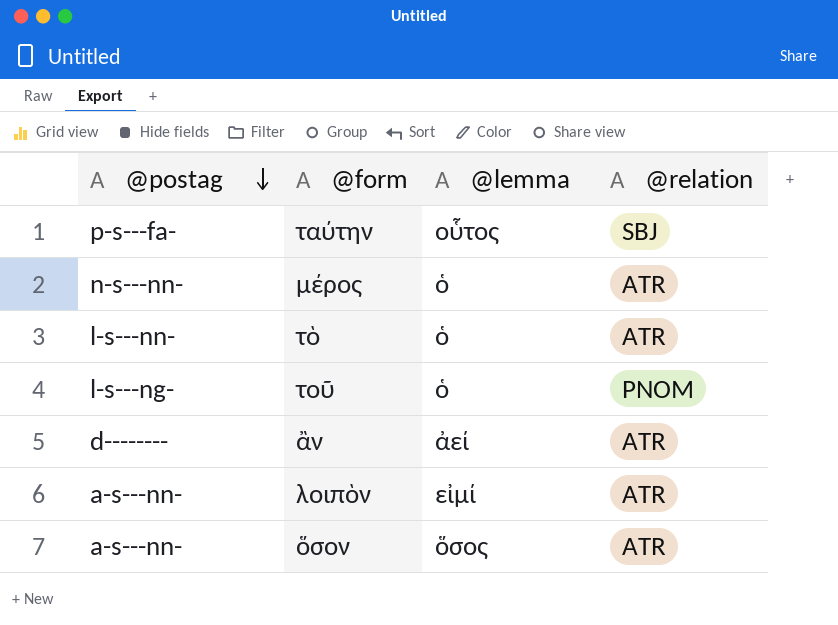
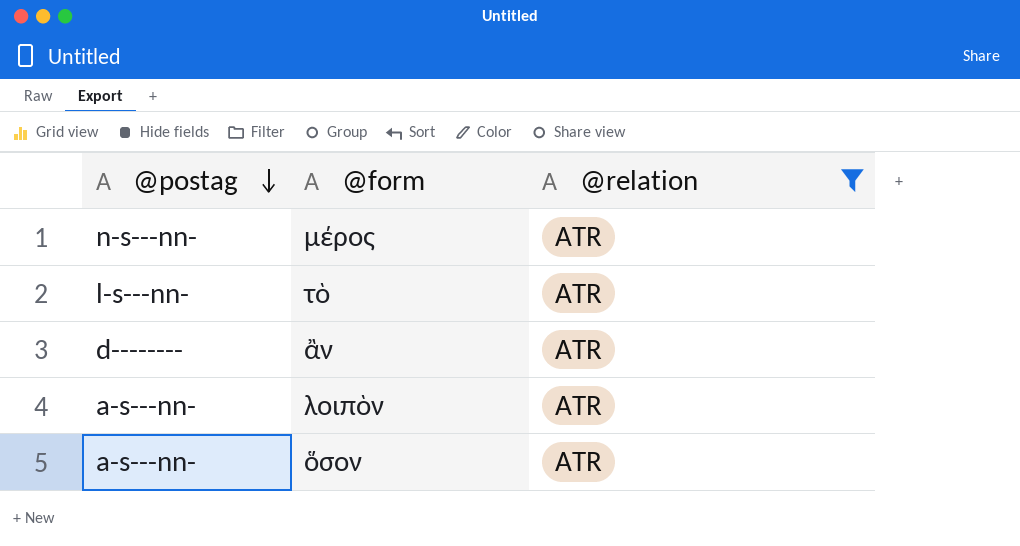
filter: none -> @relation = ATR
column @lemma | position: 3 -> none

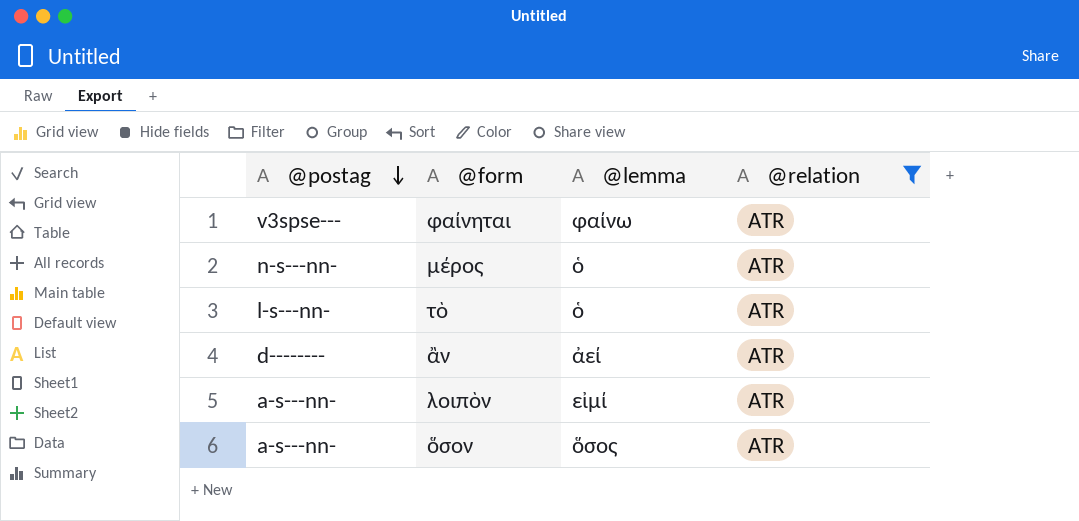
column @lemma | position: none -> 3
row φαίνηται: none -> v3spse--- | φαίνω | ATR

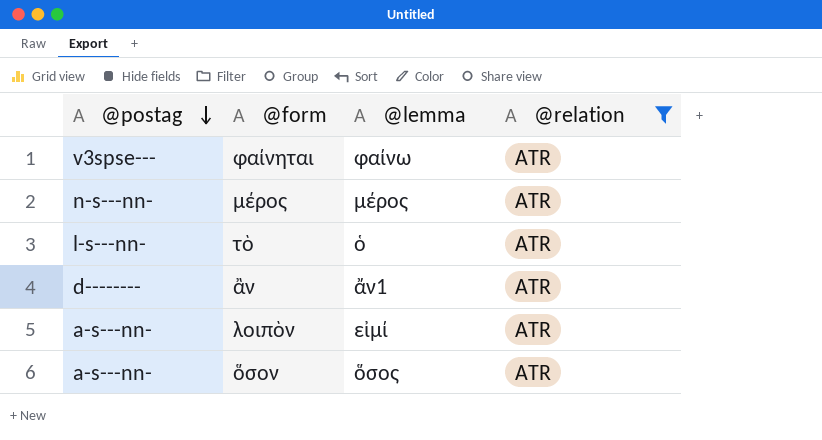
μέρος | @lemma: ὁ -> μέρος
ἂν | @lemma: ἀεί -> ἄν1

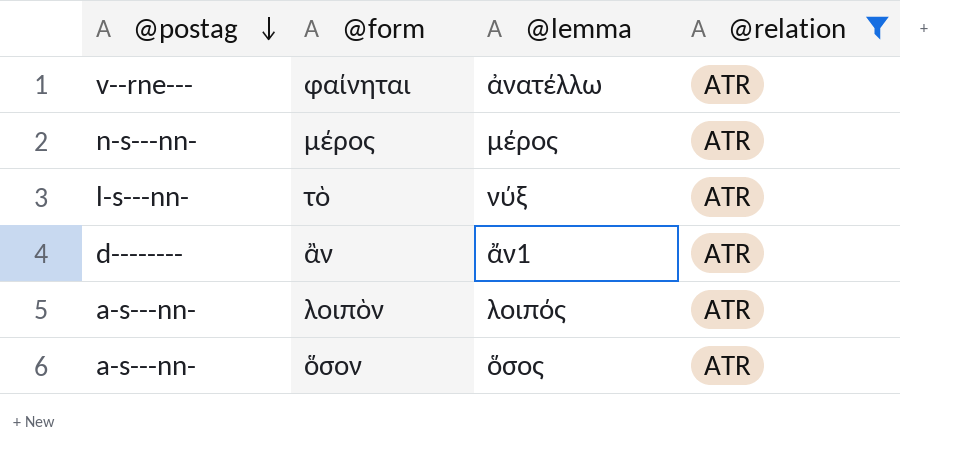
φαίνηται | @postag: v3spse--- -> v--rne---
φαίνηται | @lemma: φαίνω -> ἀνατέλλω
τὸ | @lemma: ὁ -> νύξ
λοιπὸν | @lemma: εἰμί -> λοιπός

